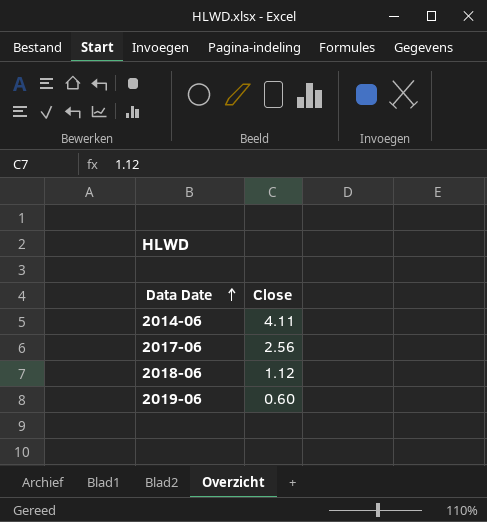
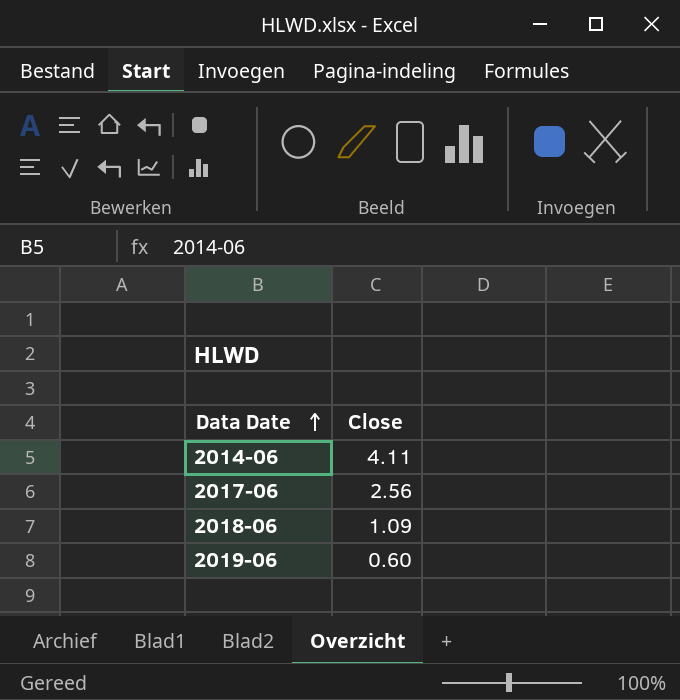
2018-06 | Close: 1.12 -> 1.09

